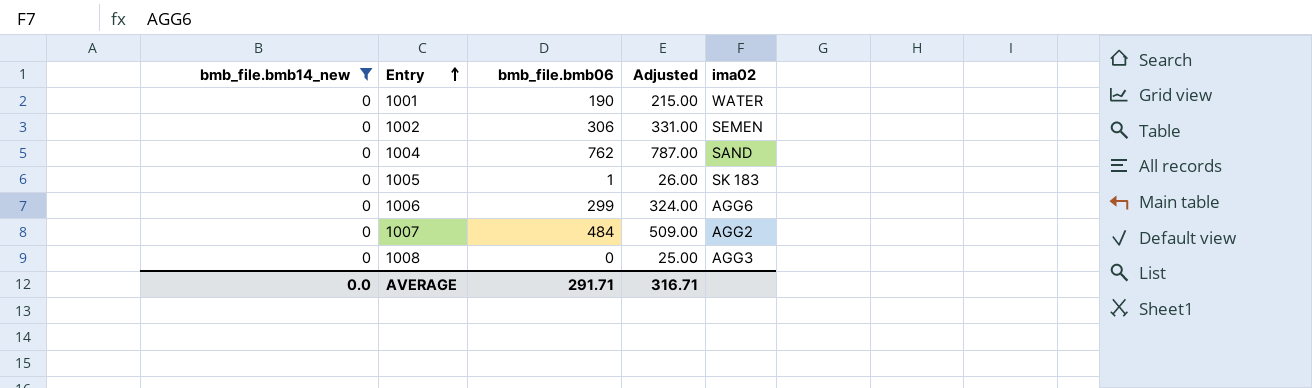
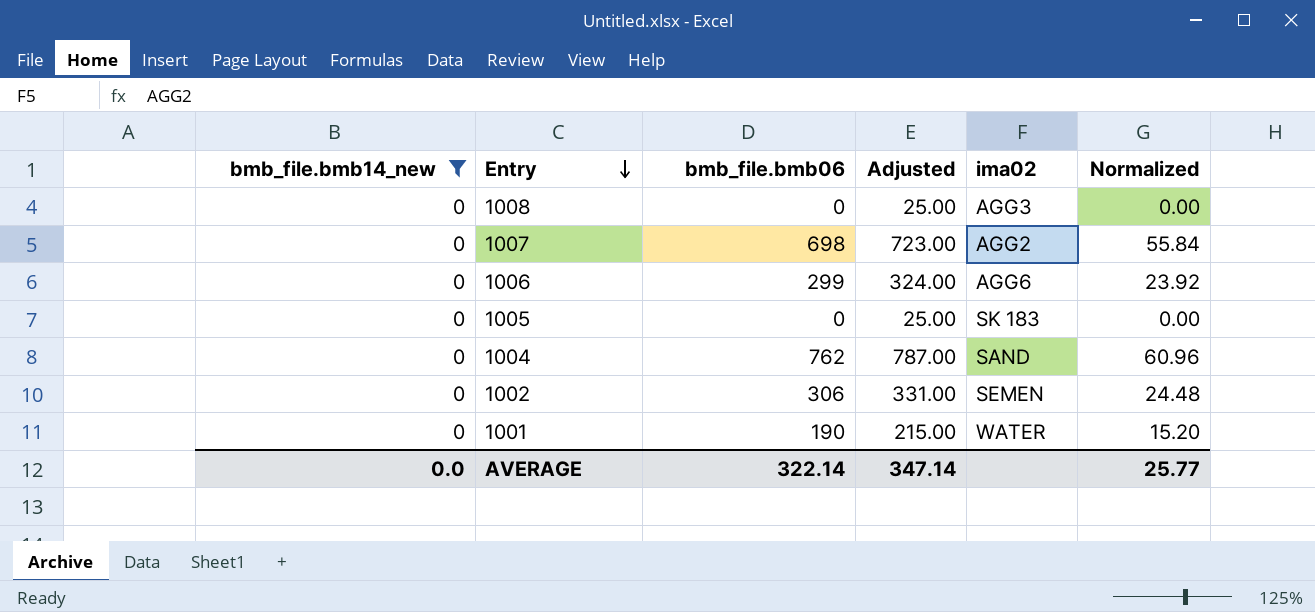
row order: Entry ascending -> Entry descending
column Normalized | formula: none -> [bmb_file.bmb06] * 0.08
1007 | bmb_file.bmb06: 484 -> 698
1007 | Adjusted: 509.00 -> 723.00
1005 | bmb_file.bmb06: 1 -> 0
1005 | Adjusted: 26.00 -> 25.00
AVERAGE | bmb_file.bmb06: 291.71 -> 322.14
AVERAGE | Adjusted: 316.71 -> 347.14

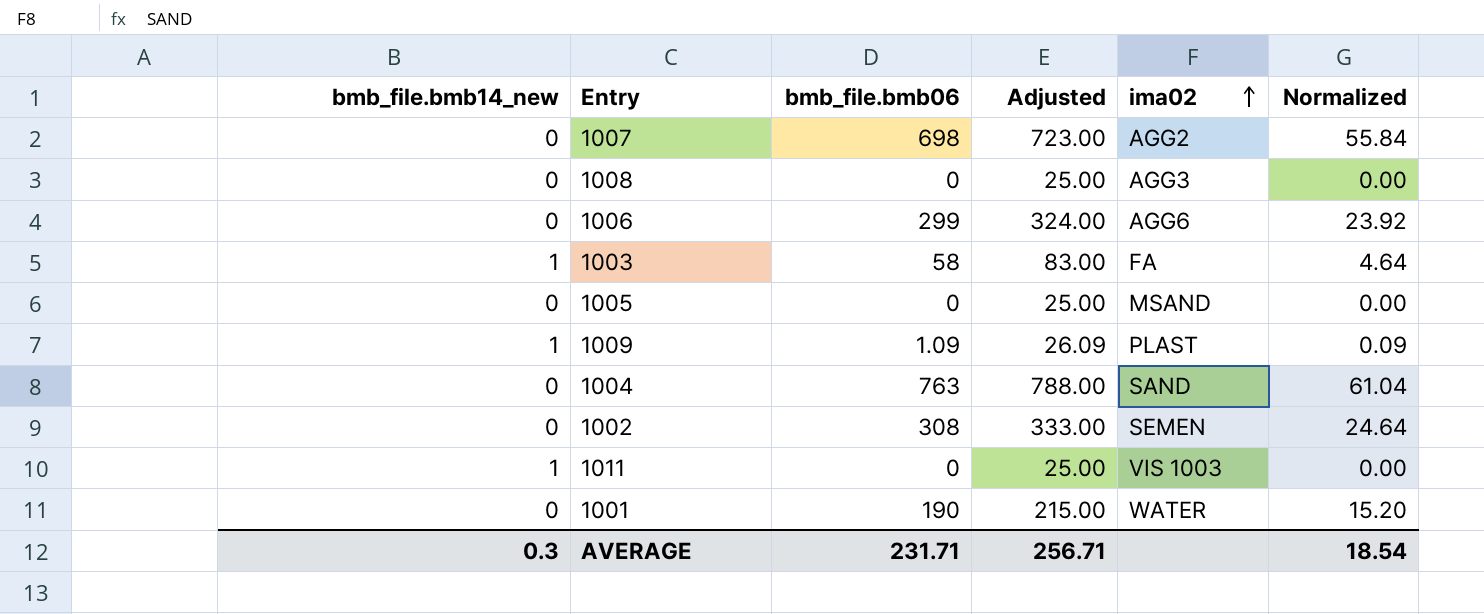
filter: bmb_file.bmb14_new = 0 -> none
row order: Entry descending -> ima02 ascending
1005 | ima02: SK 183 -> MSAND
1004 | bmb_file.bmb06: 762 -> 763
1004 | Adjusted: 787.00 -> 788.00
1004 | Normalized: 60.96 -> 61.04
1002 | bmb_file.bmb06: 306 -> 308
1002 | Adjusted: 331.00 -> 333.00
1002 | Normalized: 24.48 -> 24.64
AVERAGE | bmb_file.bmb14_new: 0.0 -> 0.3
AVERAGE | bmb_file.bmb06: 322.14 -> 231.71
AVERAGE | Adjusted: 347.14 -> 256.71
AVERAGE | Normalized: 25.77 -> 18.54

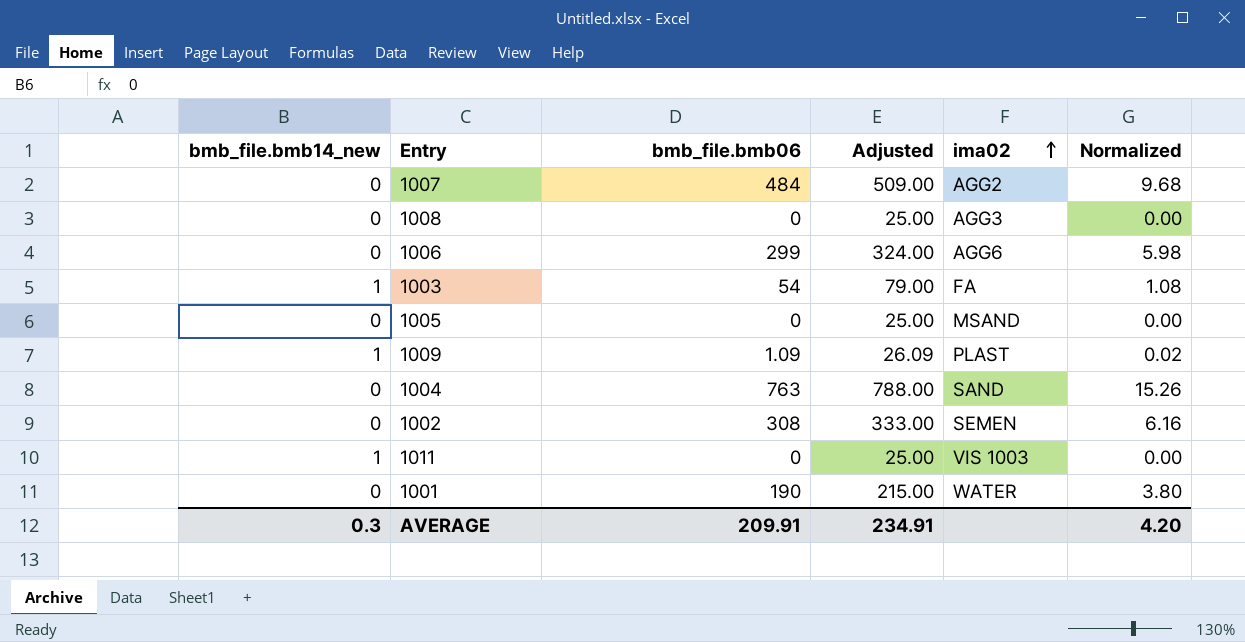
column Normalized | formula: [bmb_file.bmb06] * 0.08 -> [bmb_file.bmb06] * 0.02
1007 | bmb_file.bmb06: 698 -> 484
1007 | Adjusted: 723.00 -> 509.00
1003 | bmb_file.bmb06: 58 -> 54
1003 | Adjusted: 83.00 -> 79.00
AVERAGE | bmb_file.bmb06: 231.71 -> 209.91
AVERAGE | Adjusted: 256.71 -> 234.91
AVERAGE | Normalized: 18.54 -> 4.20

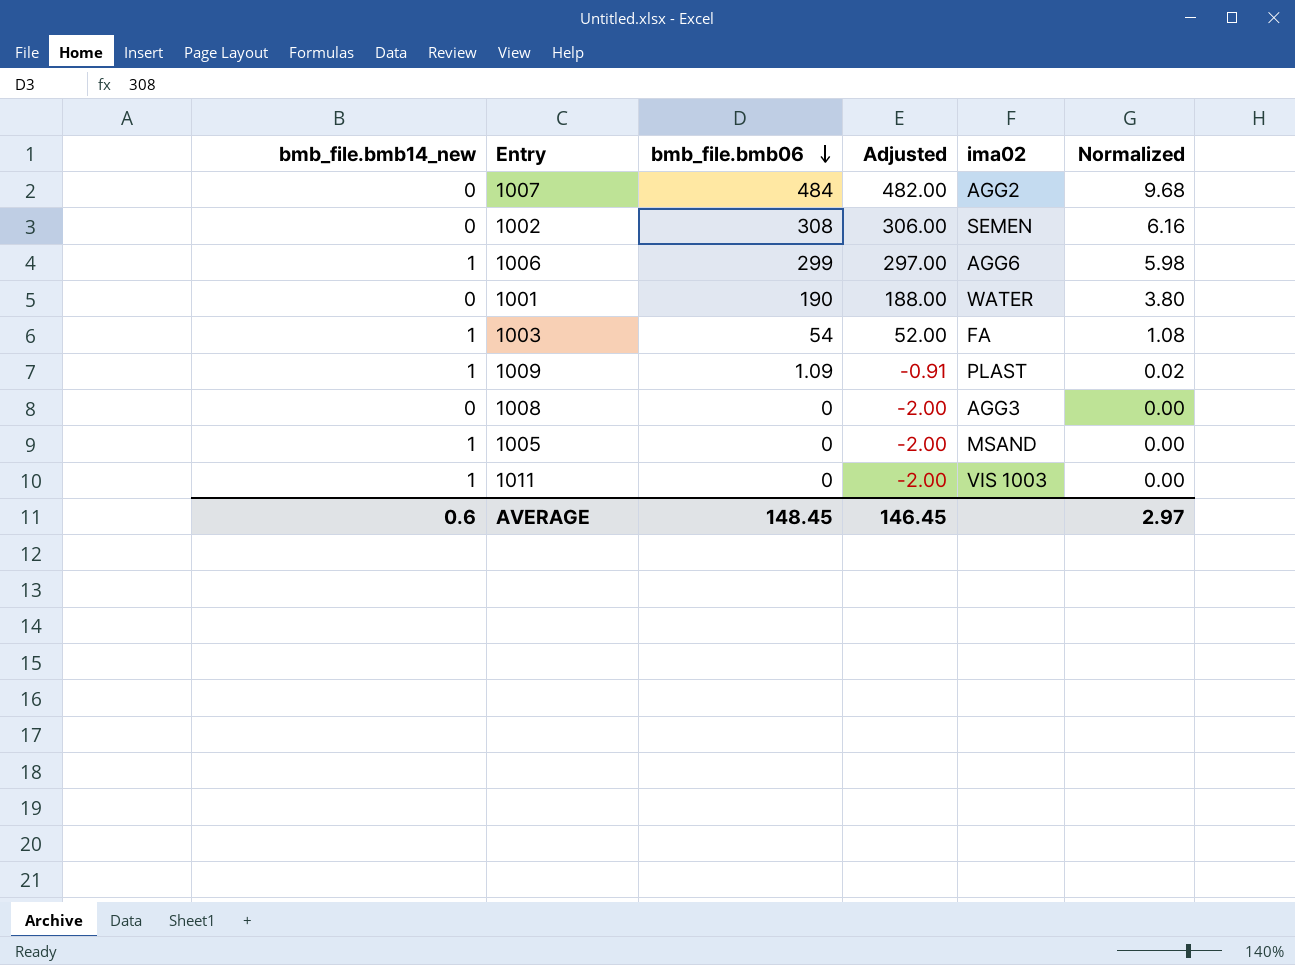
row order: ima02 ascending -> bmb_file.bmb06 descending
column Adjusted | formula: [bmb_file.bmb06] + 25 -> [bmb_file.bmb06] - 2
row 1004: 0 | 763 | 788.00 | SAND | 15.26 -> none
1006 | bmb_file.bmb14_new: 0 -> 1
1005 | bmb_file.bmb14_new: 0 -> 1
AVERAGE | bmb_file.bmb14_new: 0.3 -> 0.6
AVERAGE | bmb_file.bmb06: 209.91 -> 148.45
AVERAGE | Adjusted: 234.91 -> 146.45
AVERAGE | Normalized: 4.20 -> 2.97

